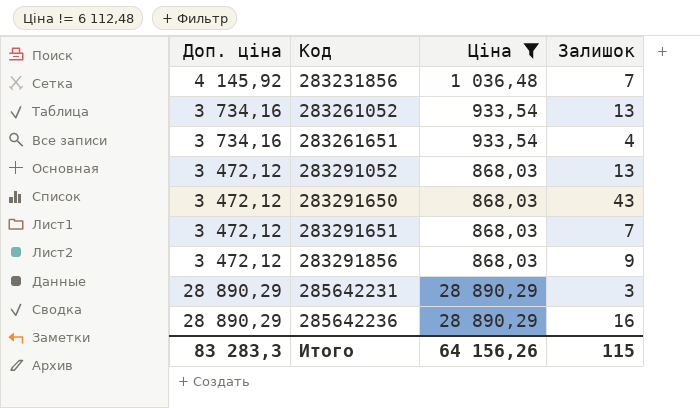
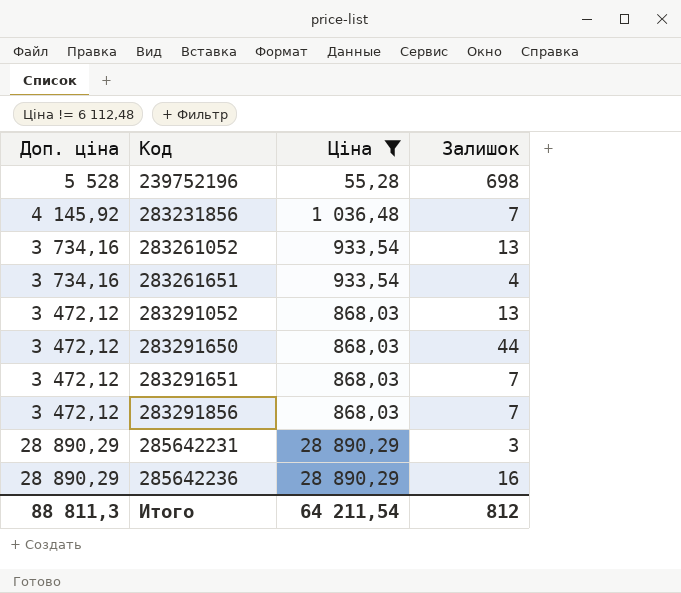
row 239752196: none -> 5 528 | 55,28 | 698
283291650 | Залишок: 43 -> 44
283291856 | Залишок: 9 -> 7
Итого | Доп. ціна: 83 283,3 -> 88 811,3
Итого | Ціна: 64 156,26 -> 64 211,54
Итого | Залишок: 115 -> 812

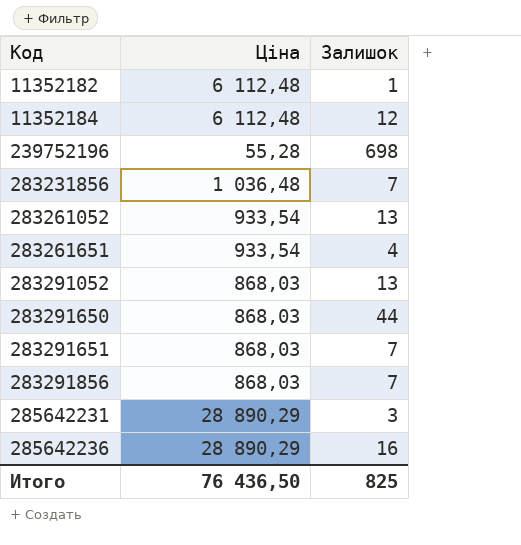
filter: Ціна != 6 112,48 -> none
column Доп. ціна | position: 1 -> none
Итого | Ціна: 64 211,54 -> 76 436,50
Итого | Залишок: 812 -> 825

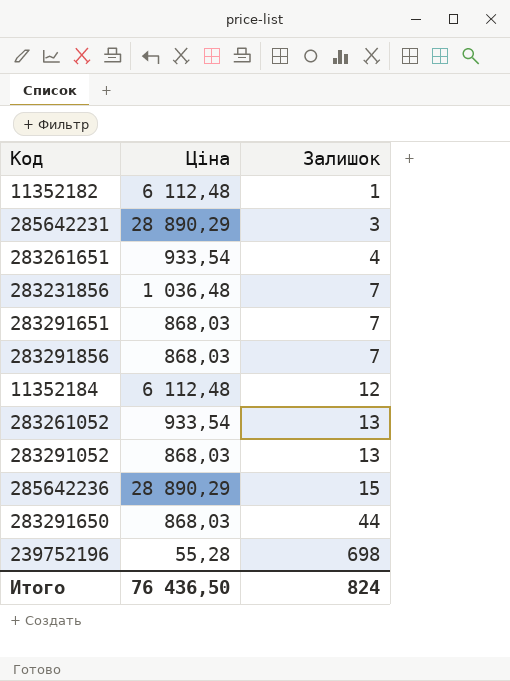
row order: Код ascending -> Залишок ascending
285642236 | Залишок: 16 -> 15
Итого | Залишок: 825 -> 824

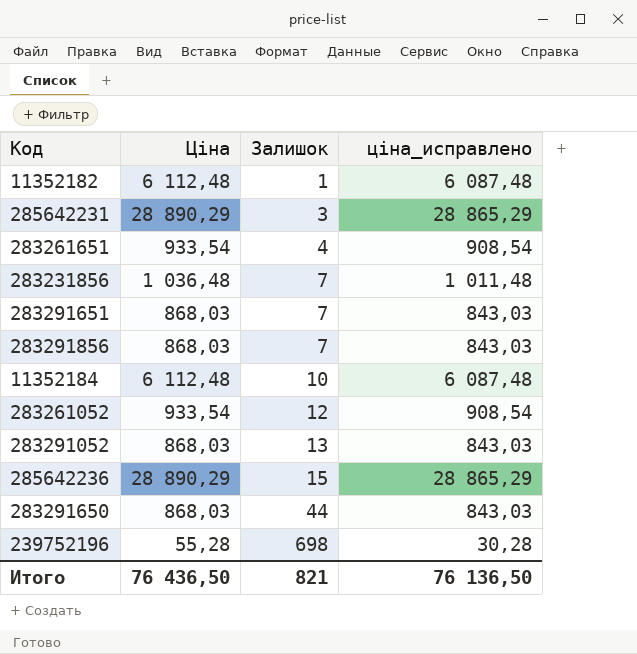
column ціна_исправлено | formula: none -> [Ціна] - 25
11352184 | Залишок: 12 -> 10
283261052 | Залишок: 13 -> 12
Итого | Залишок: 824 -> 821

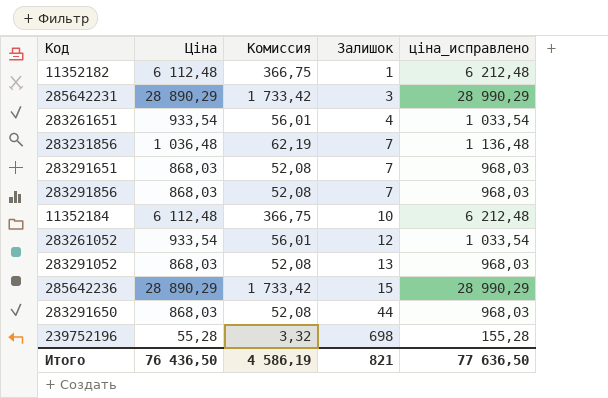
column Комиссия | formula: none -> [Ціна] * 0,06
column ціна_исправлено | formula: [Ціна] - 25 -> [Ціна] + 100
Итого | ціна_исправлено: 76 136,50 -> 77 636,50

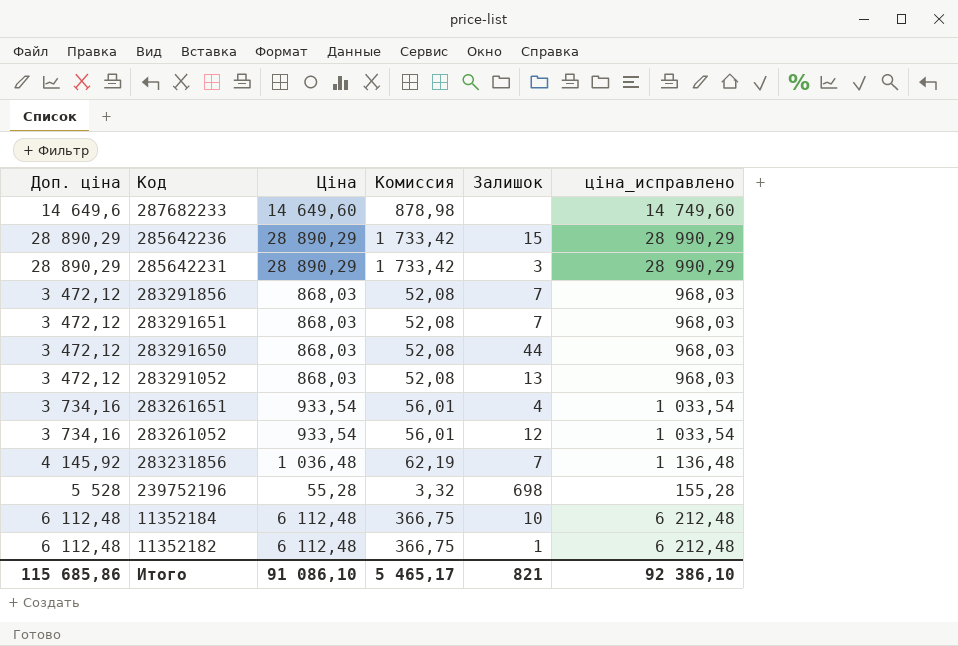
row order: Залишок ascending -> Код descending
column Доп. ціна | position: none -> 1
row 287682233: none -> 14 649,6 | 14 649,60 | 878,98 | none | 14 749,60
Итого | Ціна: 76 436,50 -> 91 086,10
Итого | Комиссия: 4 586,19 -> 5 465,17
Итого | ціна_исправлено: 77 636,50 -> 92 386,10

